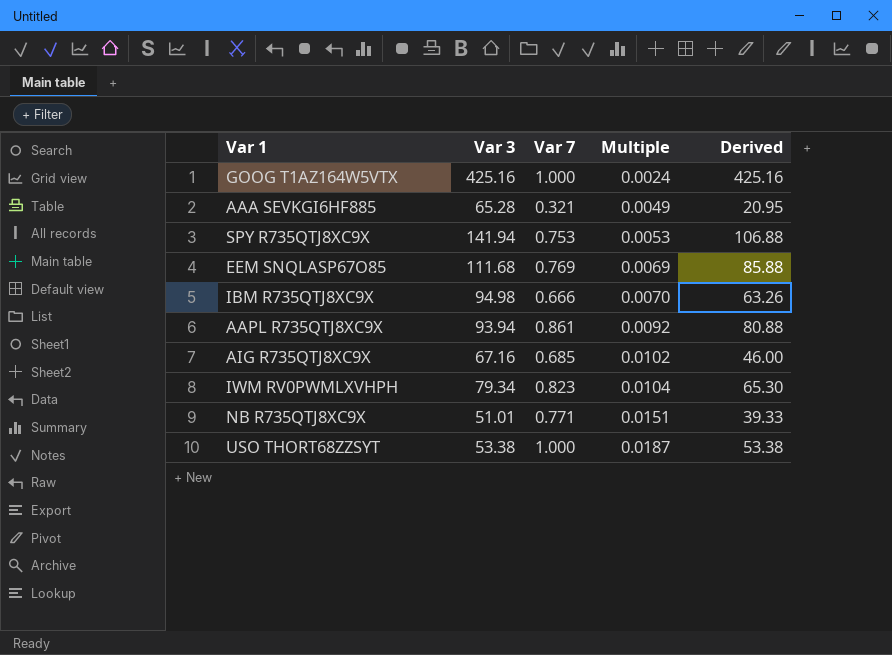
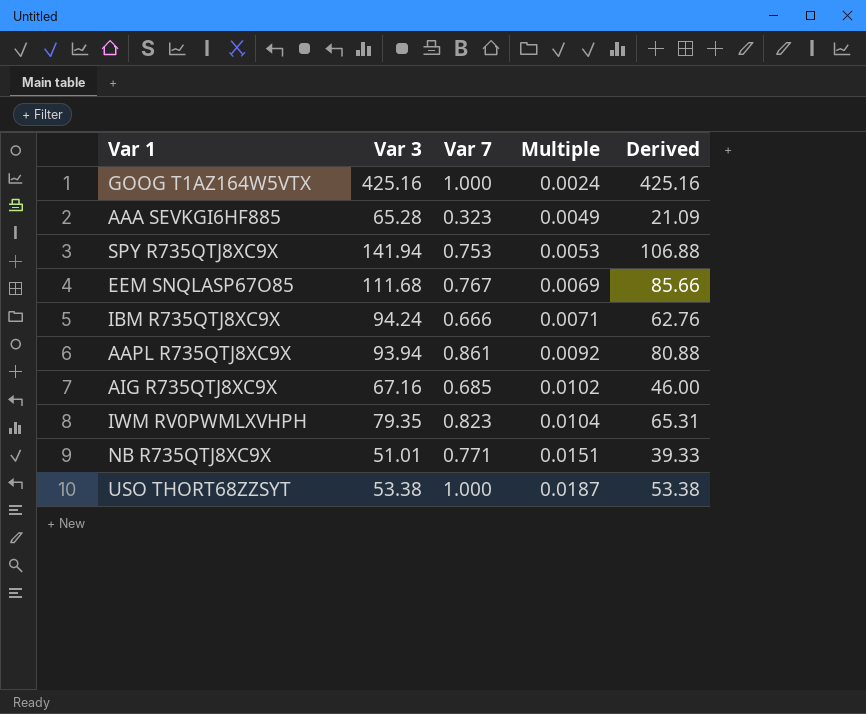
AAA SEVKGI6HF885 | Var 7: 0.321 -> 0.323
AAA SEVKGI6HF885 | Derived: 20.95 -> 21.09
EEM SNQLASP67O85 | Var 7: 0.769 -> 0.767
EEM SNQLASP67O85 | Derived: 85.88 -> 85.66
IBM R735QTJ8XC9X | Var 3: 94.98 -> 94.24
IBM R735QTJ8XC9X | Multiple: 0.0070 -> 0.0071
IBM R735QTJ8XC9X | Derived: 63.26 -> 62.76
IWM RV0PWMLXVHPH | Var 3: 79.34 -> 79.35
IWM RV0PWMLXVHPH | Derived: 65.30 -> 65.31

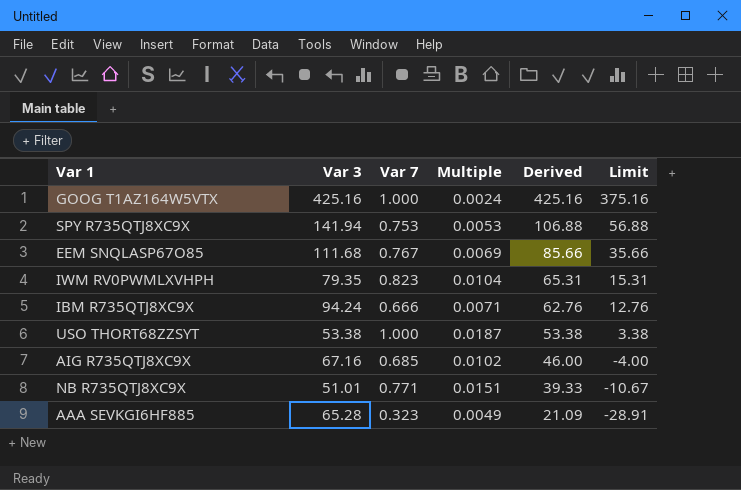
row order: Multiple ascending -> Derived descending
column Limit | formula: none -> [Derived] - 50
row AAPL R735QTJ8XC9X: 93.94 | 0.861 | 0.0092 | 80.88 -> none

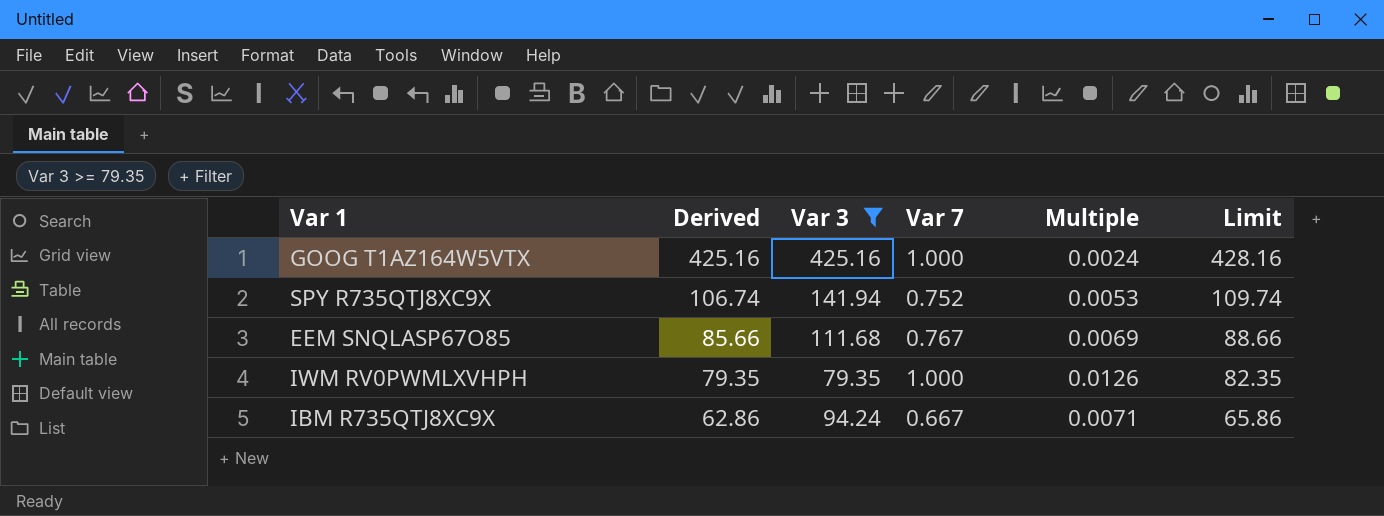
filter: none -> Var 3 >= 79.35
column Derived | position: 5 -> 2
column Limit | formula: [Derived] - 50 -> [Derived] + 3
SPY R735QTJ8XC9X | Derived: 106.88 -> 106.74
SPY R735QTJ8XC9X | Var 7: 0.753 -> 0.752
IWM RV0PWMLXVHPH | Derived: 65.31 -> 79.35
IWM RV0PWMLXVHPH | Var 7: 0.823 -> 1.000
IWM RV0PWMLXVHPH | Multiple: 0.0104 -> 0.0126
IBM R735QTJ8XC9X | Derived: 62.76 -> 62.86
IBM R735QTJ8XC9X | Var 7: 0.666 -> 0.667

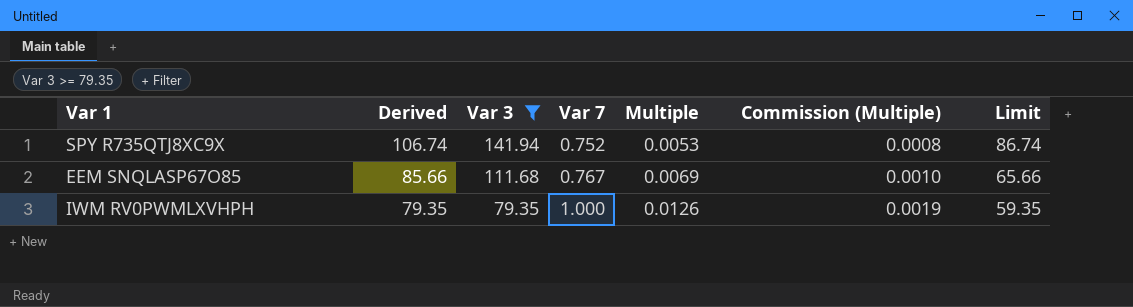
column Commission (Multiple) | formula: none -> [Multiple] * 0.15
column Limit | formula: [Derived] + 3 -> [Derived] - 20
row GOOG T1AZ164W5VTX: 425.16 | 425.16 | 1.000 | 0.0024 | 428.16 -> none
row IBM R735QTJ8XC9X: 62.86 | 94.24 | 0.667 | 0.0071 | 65.86 -> none

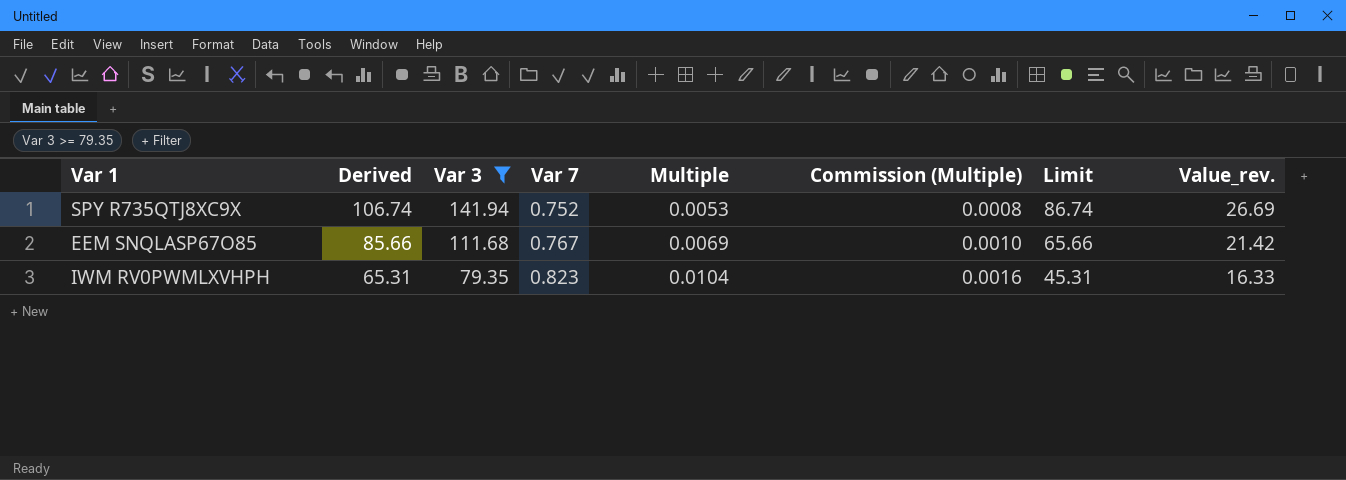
column Value_rev. | formula: none -> [Derived] * 0.25
IWM RV0PWMLXVHPH | Derived: 79.35 -> 65.31
IWM RV0PWMLXVHPH | Var 7: 1.000 -> 0.823
IWM RV0PWMLXVHPH | Multiple: 0.0126 -> 0.0104
IWM RV0PWMLXVHPH | Commission (Multiple): 0.0019 -> 0.0016
IWM RV0PWMLXVHPH | Limit: 59.35 -> 45.31

